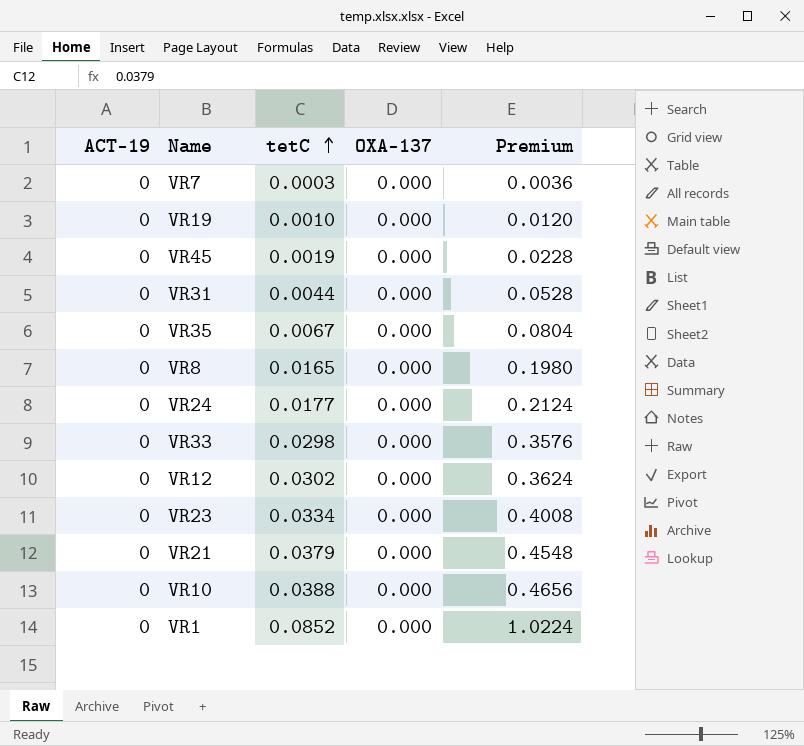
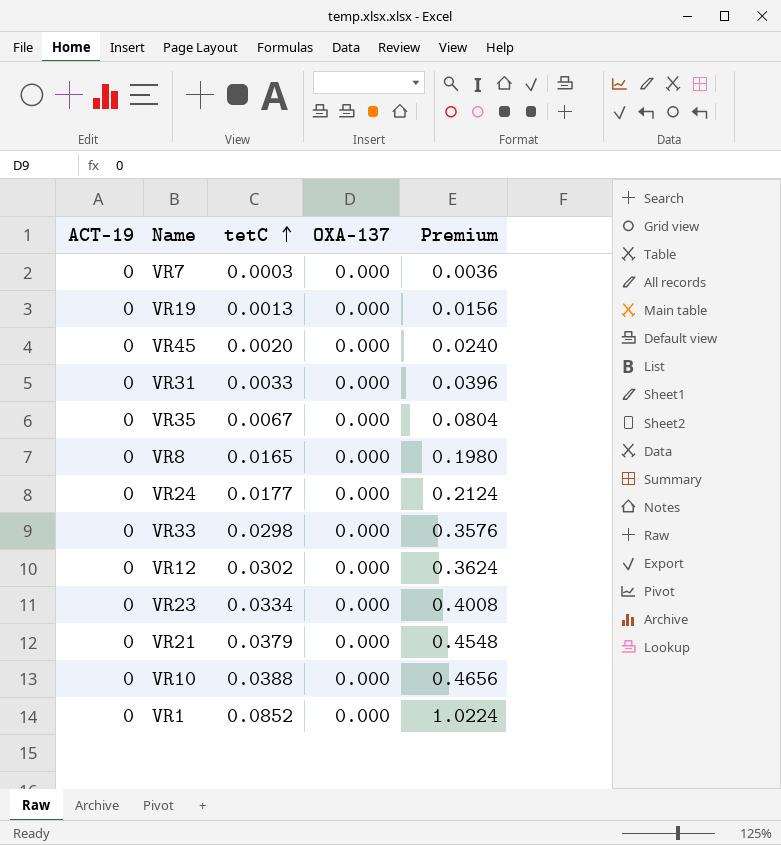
VR19 | tetC: 0.0010 -> 0.0013
VR19 | Premium: 0.0120 -> 0.0156
VR45 | tetC: 0.0019 -> 0.0020
VR45 | Premium: 0.0228 -> 0.0240
VR31 | tetC: 0.0044 -> 0.0033
VR31 | Premium: 0.0528 -> 0.0396

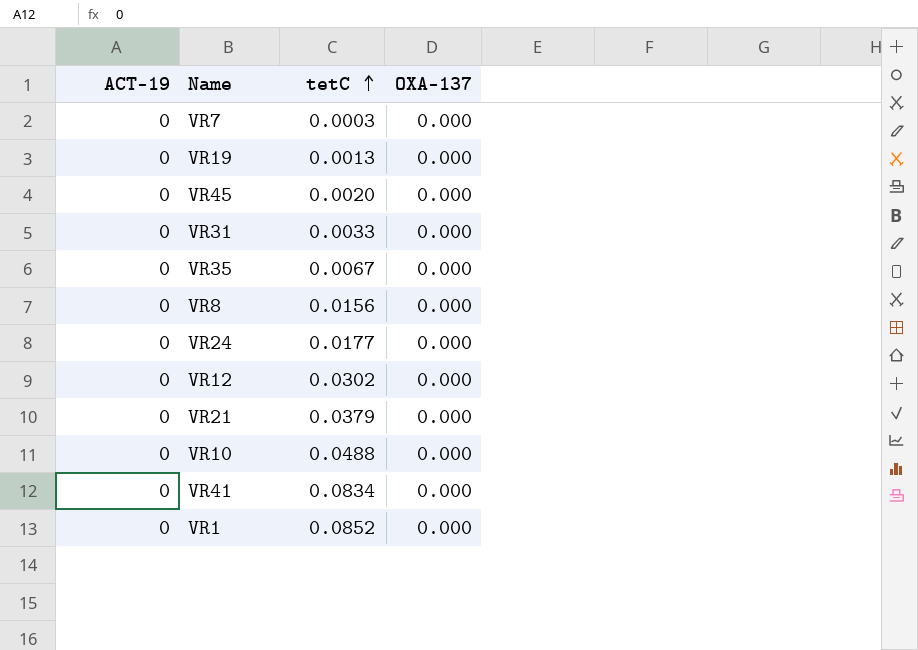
column Premium | formula: [tetC] * 12 -> none
row VR33: 0 | 0.0298 | 0.000 | 0.3576 -> none
row VR23: 0 | 0.0334 | 0.000 | 0.4008 -> none
VR8 | tetC: 0.0165 -> 0.0156
VR10 | tetC: 0.0388 -> 0.0488
row VR41: none -> 0 | 0.0834 | 0.000

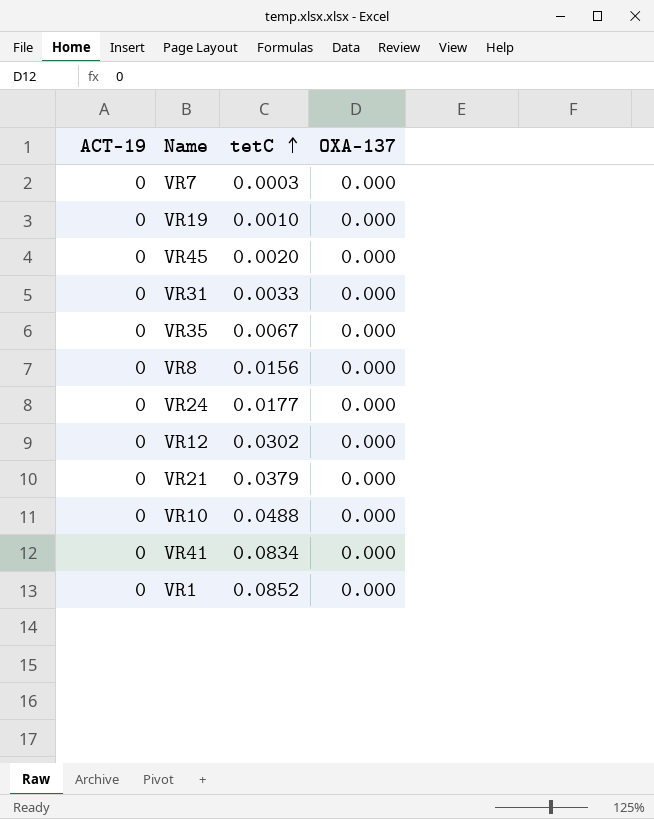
VR19 | tetC: 0.0013 -> 0.0010

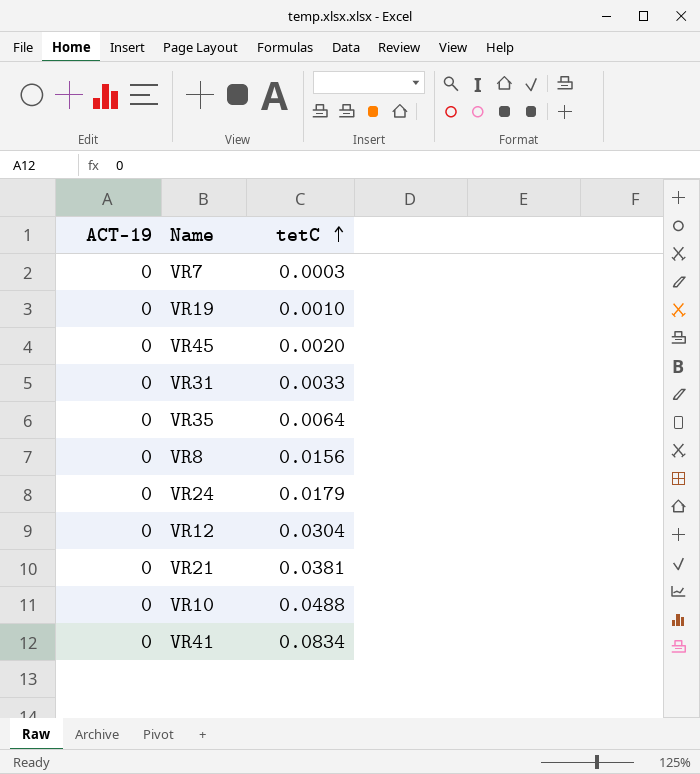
column OXA-137 | position: 4 -> none
row VR1: 0 | 0.0852 | 0.000 -> none
VR35 | tetC: 0.0067 -> 0.0064
VR24 | tetC: 0.0177 -> 0.0179
VR12 | tetC: 0.0302 -> 0.0304
VR21 | tetC: 0.0379 -> 0.0381

